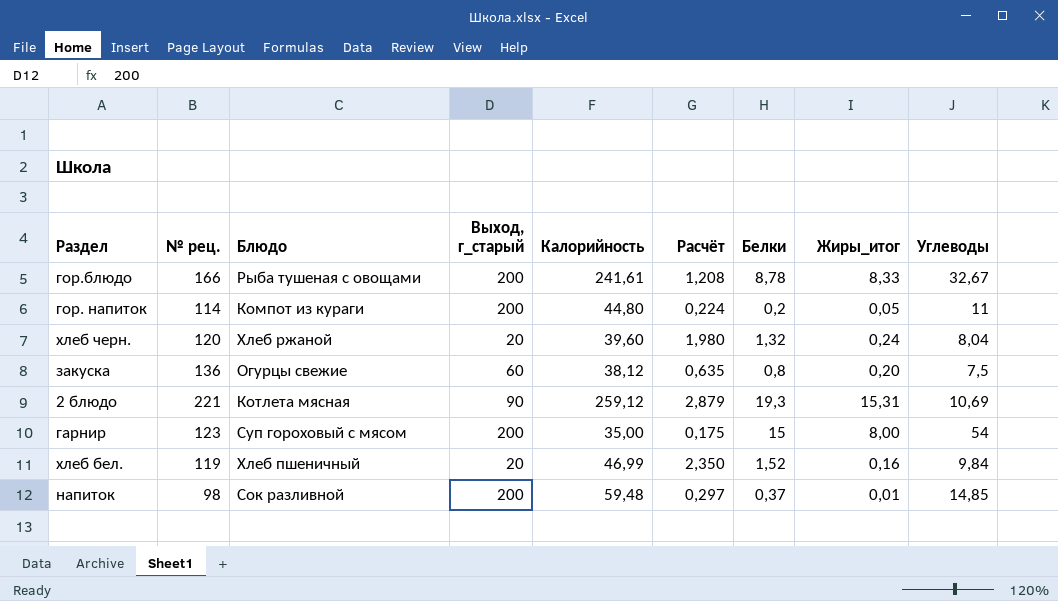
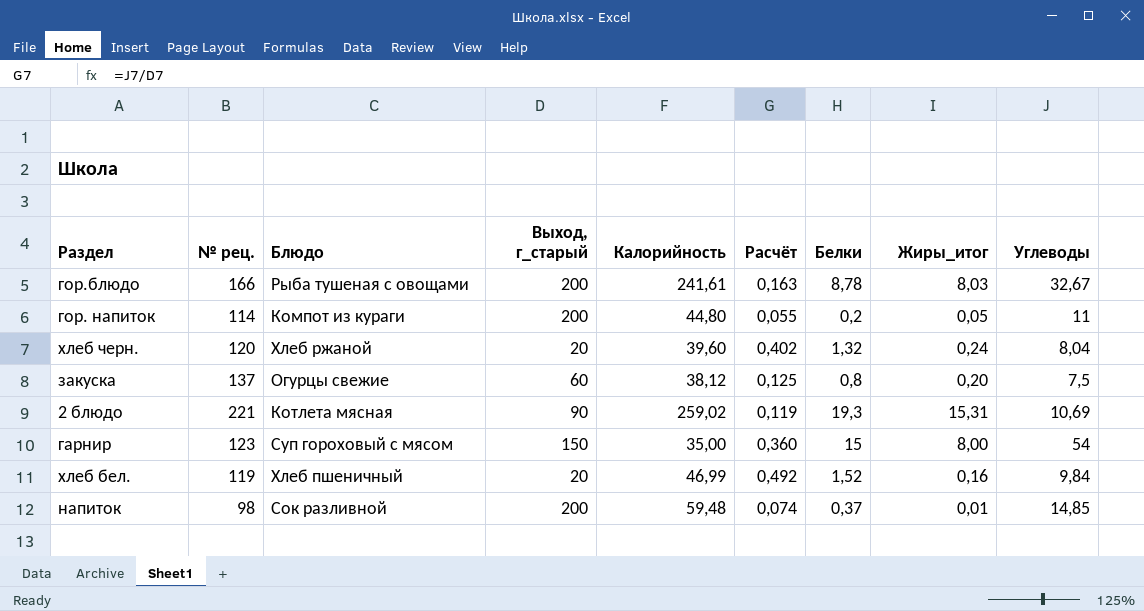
column Расчёт | formula: [Калорийность] / [Выход, г_старый] -> [Углеводы] / [Выход, г_старый]
гор.блюдо | Жиры_итог: 8,33 -> 8,03
закуска | № рец.: 136 -> 137
2 блюдо | Калорийность: 259,12 -> 259,02
гарнир | Выход, г_старый: 200 -> 150

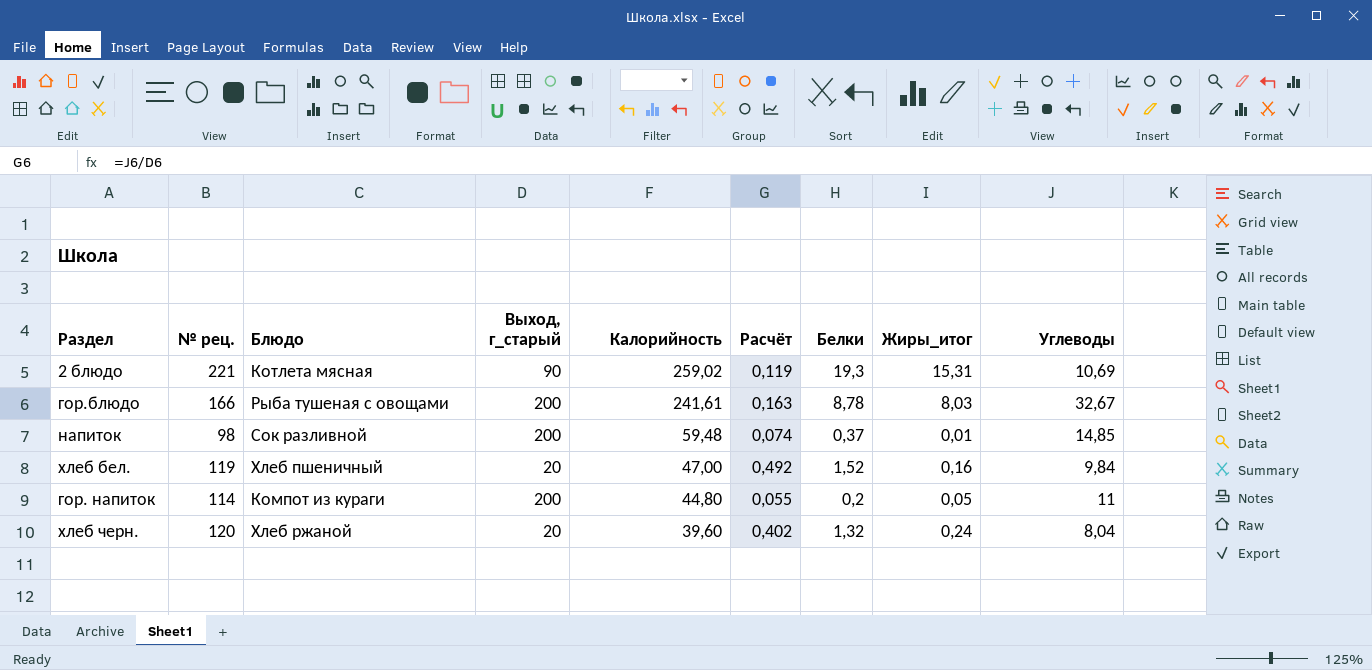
row order: none -> Калорийность descending
row закуска: 137 | Огурцы свежие | 60 | 38,12 | 0,125 | 0,8 | 0,20 | 7,5 -> none
row гарнир: 123 | Суп гороховый с мясом | 150 | 35,00 | 0,360 | 15 | 8,00 | 54 -> none
хлеб бел. | Калорийность: 46,99 -> 47,00

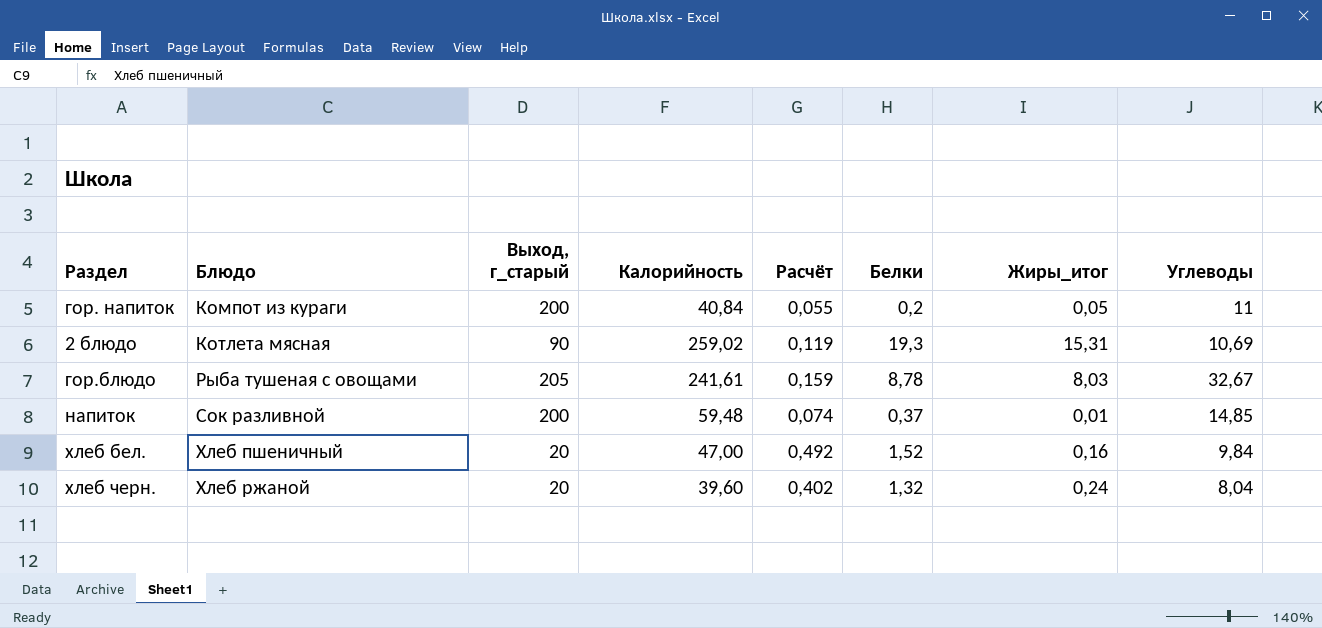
row order: Калорийность descending -> Блюдо ascending
column № рец. | position: 2 -> none
гор. напиток | Калорийность: 44,80 -> 40,84
гор.блюдо | Выход, г_старый: 200 -> 205
гор.блюдо | Расчёт: 0,163 -> 0,159

